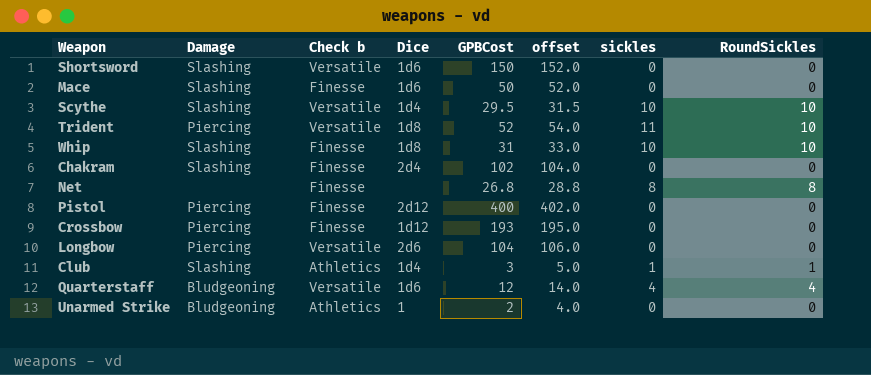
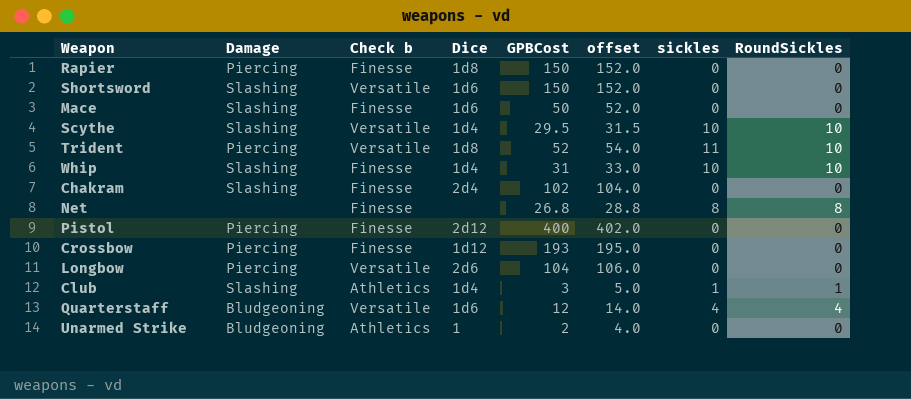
row Rapier: none -> Piercing | Finesse | 1d8 | 150 | 152.0 | 0 | 0
Whip | Dice: 1d8 -> 1d4

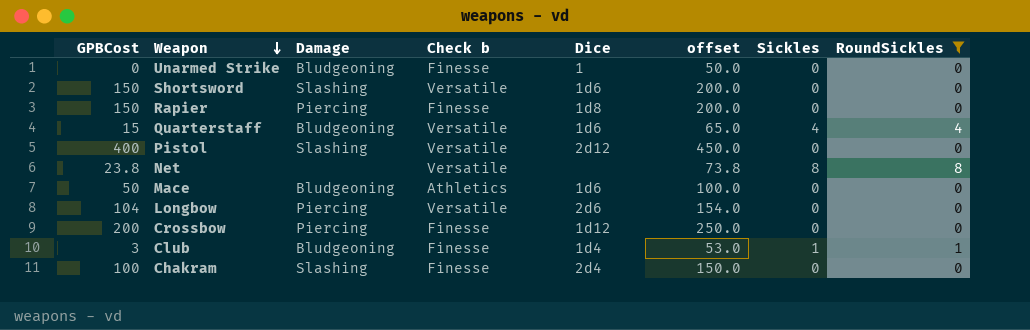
filter: none -> RoundSickles != 10
row order: none -> Weapon descending
column GPBCost | position: 5 -> 1
column offset | formula: [GPBCost] + 2 -> [GPBCost] + 50
column name: sickles -> Sickles
Unarmed Strike | GPBCost: 2 -> 0
Unarmed Strike | Check b: Athletics -> Finesse
Quarterstaff | GPBCost: 12 -> 15
Pistol | Damage: Piercing -> Slashing
Pistol | Check b: Finesse -> Versatile
Net | GPBCost: 26.8 -> 23.8
Net | Check b: Finesse -> Versatile
Mace | Damage: Slashing -> Bludgeoning
Mace | Check b: Finesse -> Athletics
Crossbow | GPBCost: 193 -> 200
Club | Damage: Slashing -> Bludgeoning
Club | Check b: Athletics -> Finesse
Chakram | GPBCost: 102 -> 100

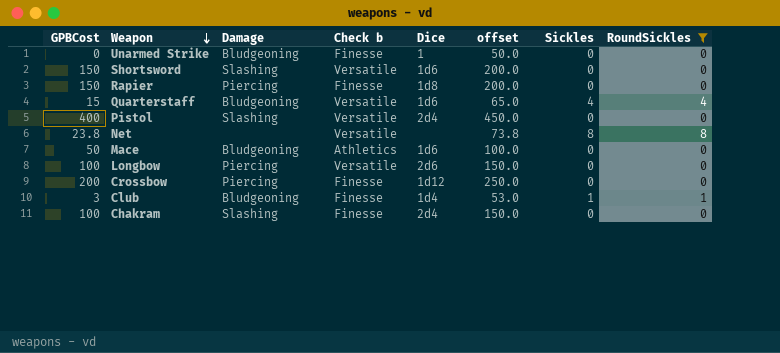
Pistol | Dice: 2d12 -> 2d4
Longbow | GPBCost: 104 -> 100
Longbow | offset: 154.0 -> 150.0

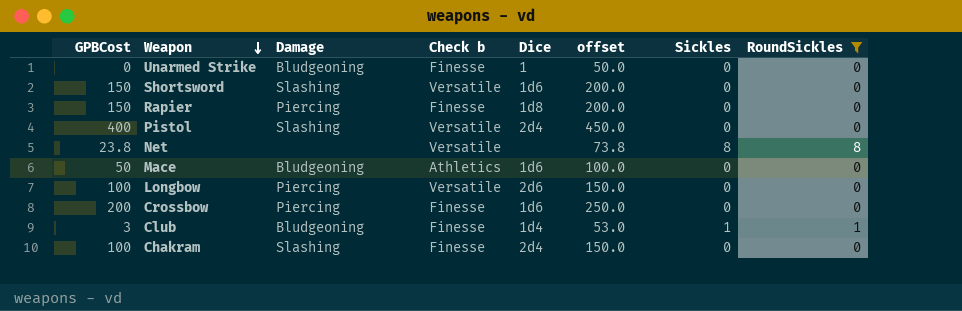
row Quarterstaff: 15 | Bludgeoning | Versatile | 1d6 | 65.0 | 4 | 4 -> none
Crossbow | Dice: 1d12 -> 1d6

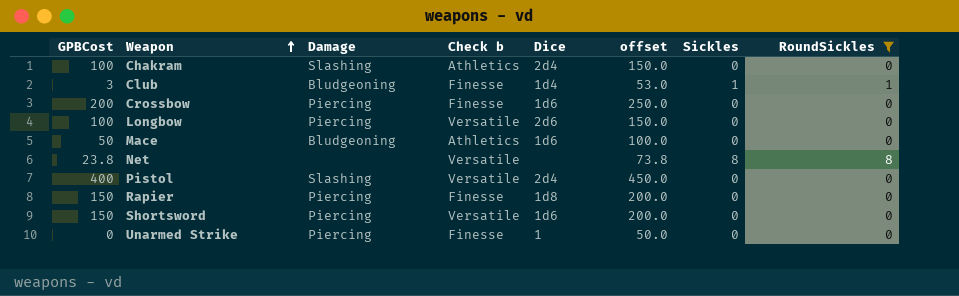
row order: Weapon descending -> Weapon ascending
Chakram | Check b: Finesse -> Athletics
Shortsword | Damage: Slashing -> Piercing
Unarmed Strike | Damage: Bludgeoning -> Piercing

